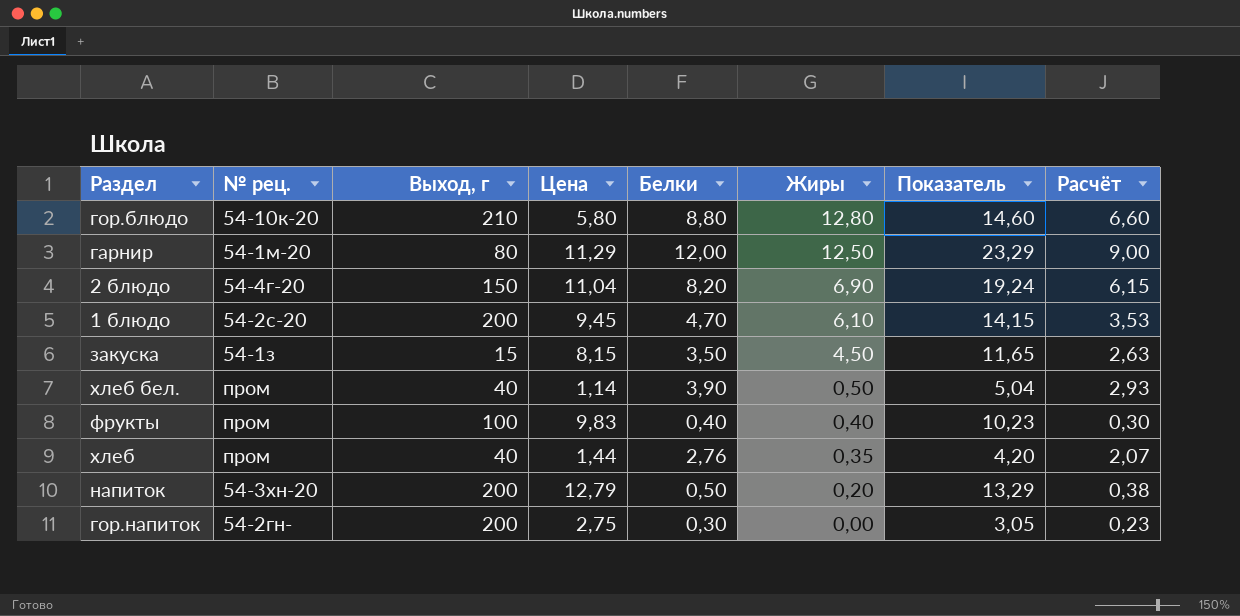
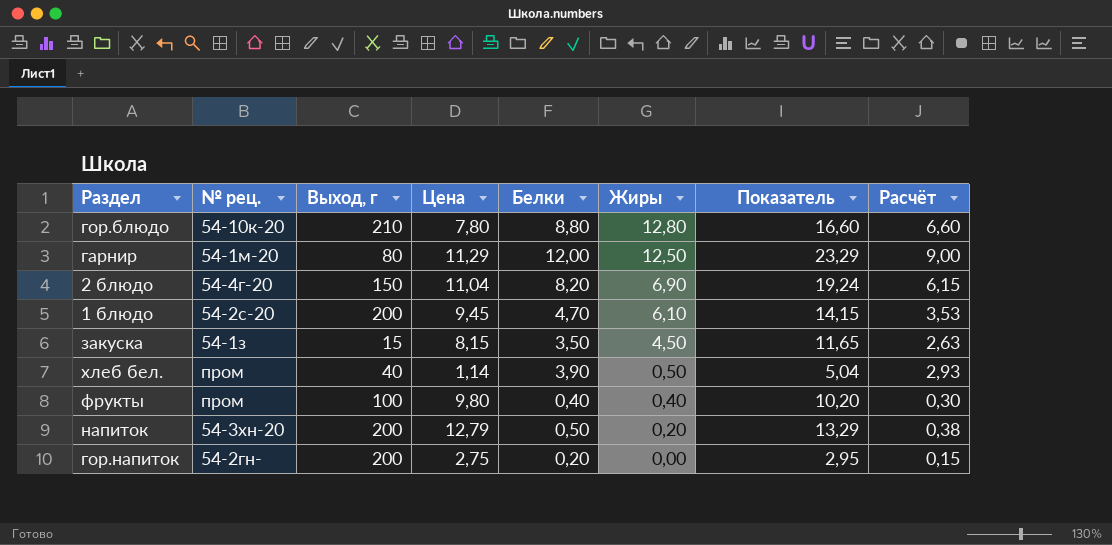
row хлеб: пром | 40 | 1,44 | 2,76 | 0,35 | 4,20 | 2,07 -> none
гор.блюдо | Цена: 5,80 -> 7,80
гор.блюдо | Показатель: 14,60 -> 16,60
фрукты | Цена: 9,83 -> 9,80
фрукты | Показатель: 10,23 -> 10,20
гор.напиток | Белки: 0,30 -> 0,20
гор.напиток | Показатель: 3,05 -> 2,95
гор.напиток | Расчёт: 0,23 -> 0,15

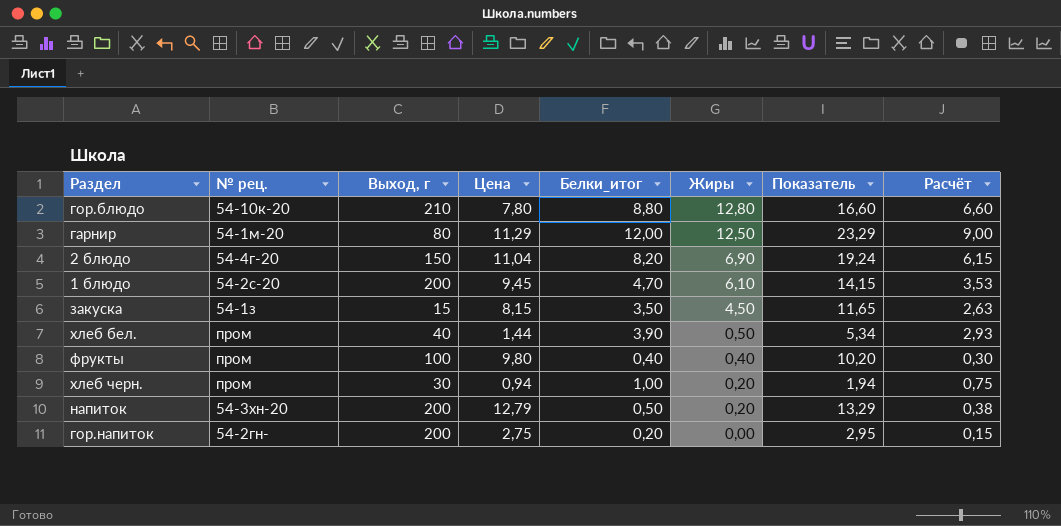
column name: Белки -> Белки_итог
хлеб бел. | Цена: 1,14 -> 1,44
хлеб бел. | Показатель: 5,04 -> 5,34
row хлеб черн.: none -> пром | 30 | 0,94 | 1,00 | 0,20 | 1,94 | 0,75

